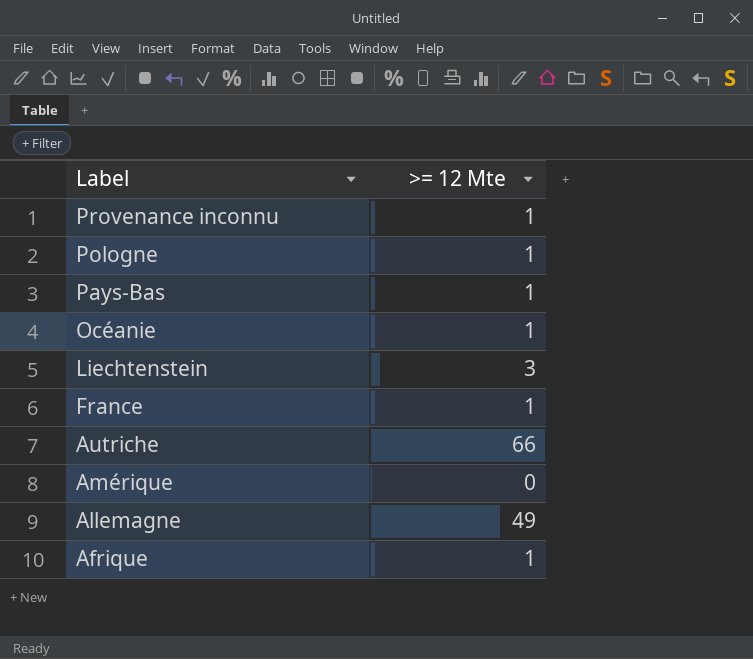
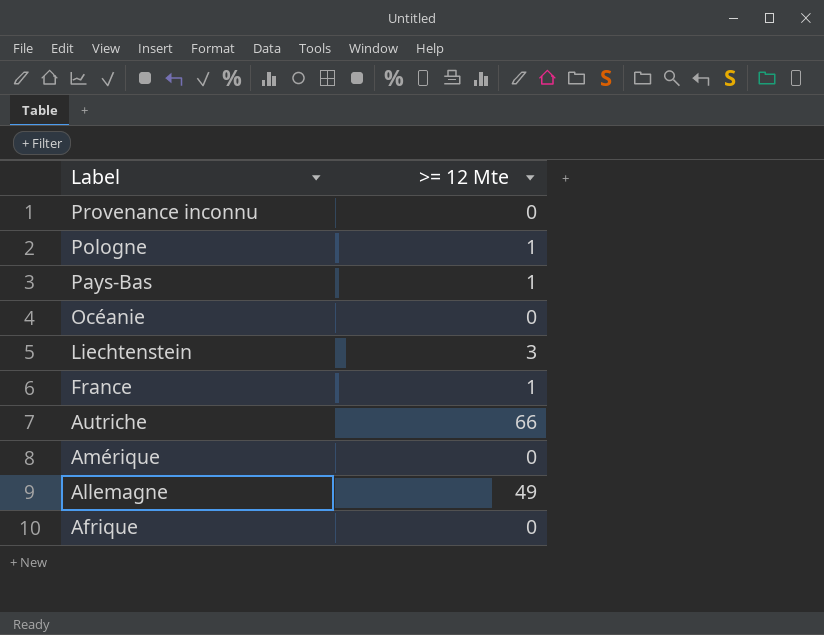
Provenance inconnu | >= 12 Mte: 1 -> 0
Océanie | >= 12 Mte: 1 -> 0
Afrique | >= 12 Mte: 1 -> 0

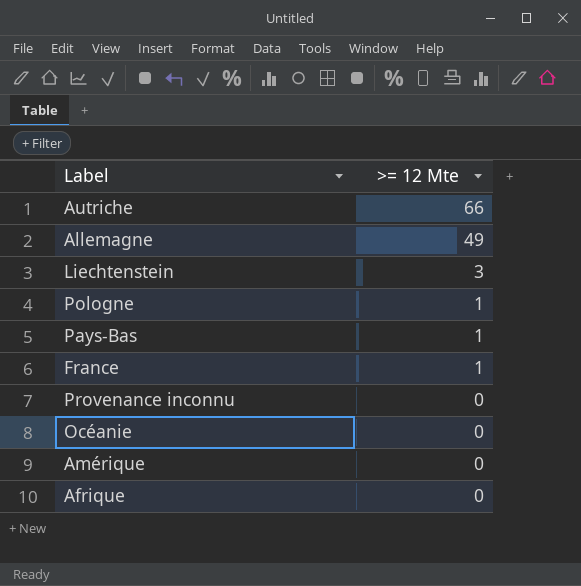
row order: Label descending -> >= 12 Mte descending

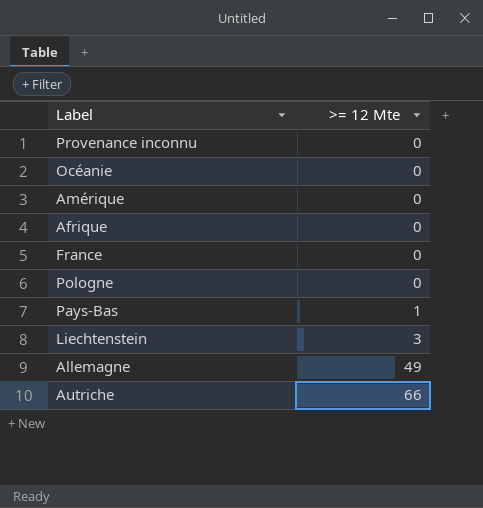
row order: >= 12 Mte descending -> >= 12 Mte ascending
France | >= 12 Mte: 1 -> 0
Pologne | >= 12 Mte: 1 -> 0

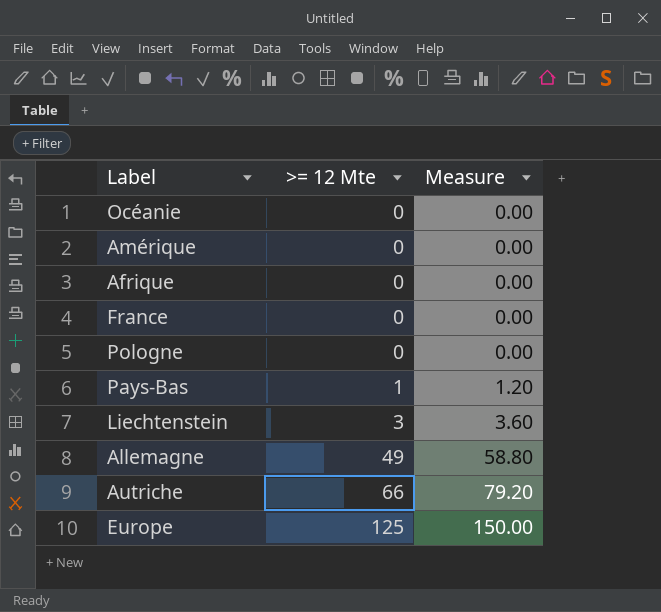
column Measure | formula: none -> [>= 12 Mte] * 1.2
row Provenance inconnu: 0 -> none
row Europe: none -> 125 | 150.00

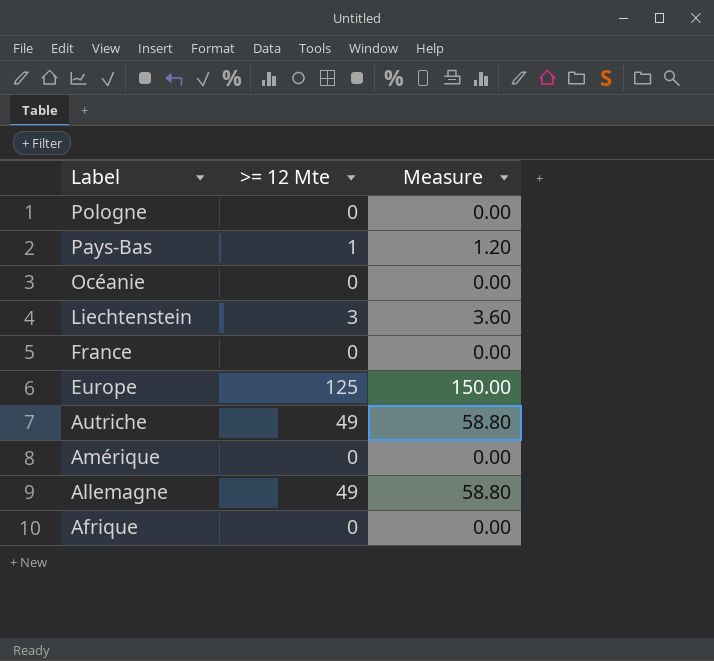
row order: >= 12 Mte ascending -> Label descending
Autriche | >= 12 Mte: 66 -> 49
Autriche | Measure: 79.20 -> 58.80

